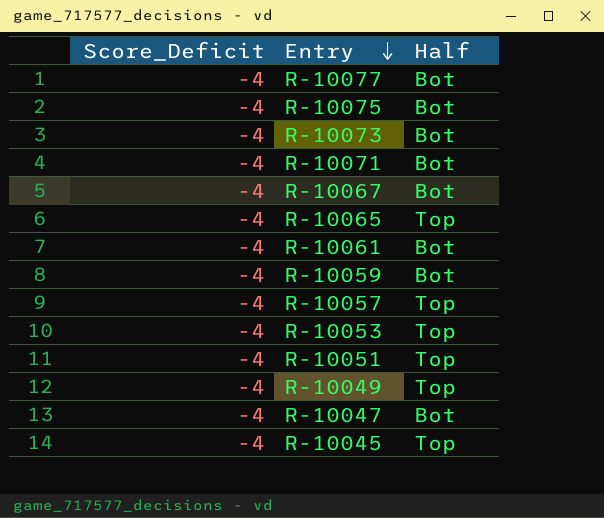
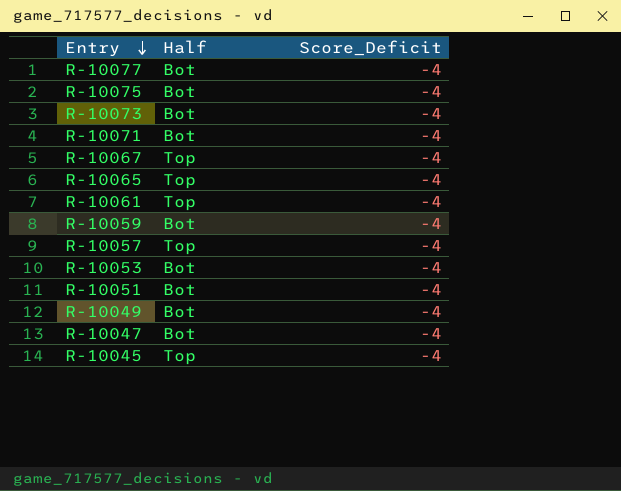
column Score_Deficit | position: 1 -> 3
R-10067 | Half: Bot -> Top
R-10061 | Half: Bot -> Top
R-10053 | Half: Top -> Bot
R-10051 | Half: Top -> Bot
R-10049 | Half: Top -> Bot

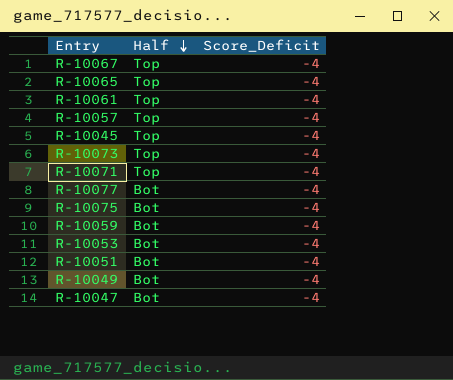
row order: Entry descending -> Half descending
R-10073 | Half: Bot -> Top
R-10071 | Half: Bot -> Top

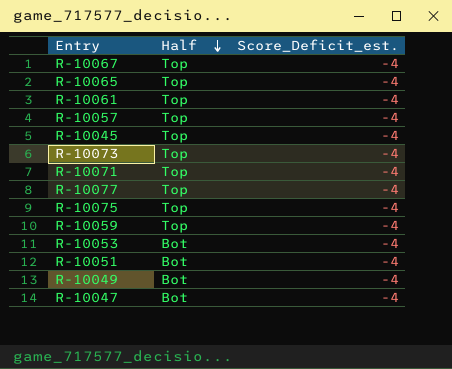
column name: Score_Deficit -> Score_Deficit_est.
R-10077 | Half: Bot -> Top
R-10075 | Half: Bot -> Top
R-10059 | Half: Bot -> Top

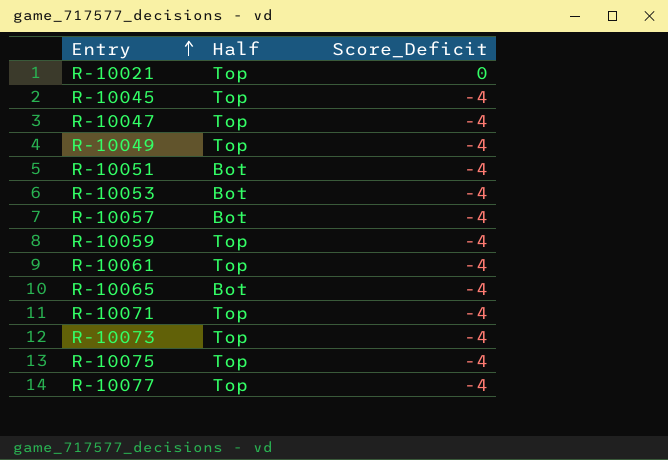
row order: Half descending -> Entry ascending
column name: Score_Deficit_est. -> Score_Deficit
row R-10067: Top | -4 -> none
row R-10021: none -> Top | 0
R-10047 | Half: Bot -> Top
R-10049 | Half: Bot -> Top
R-10057 | Half: Top -> Bot
R-10065 | Half: Top -> Bot

